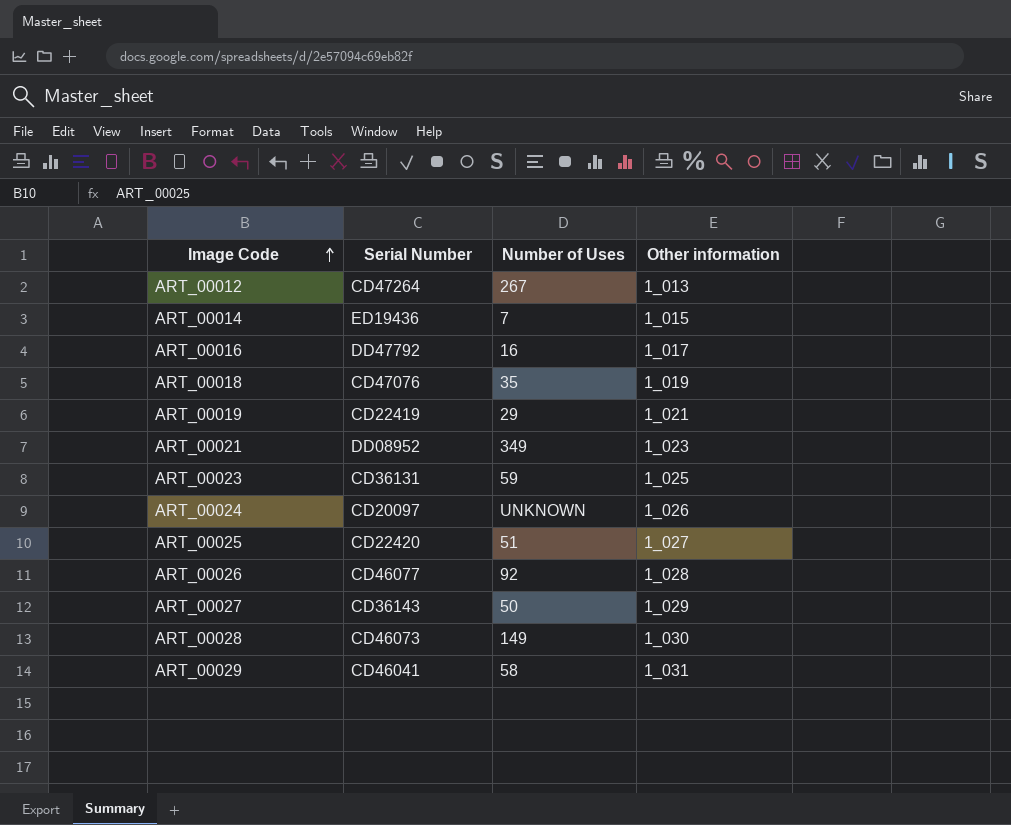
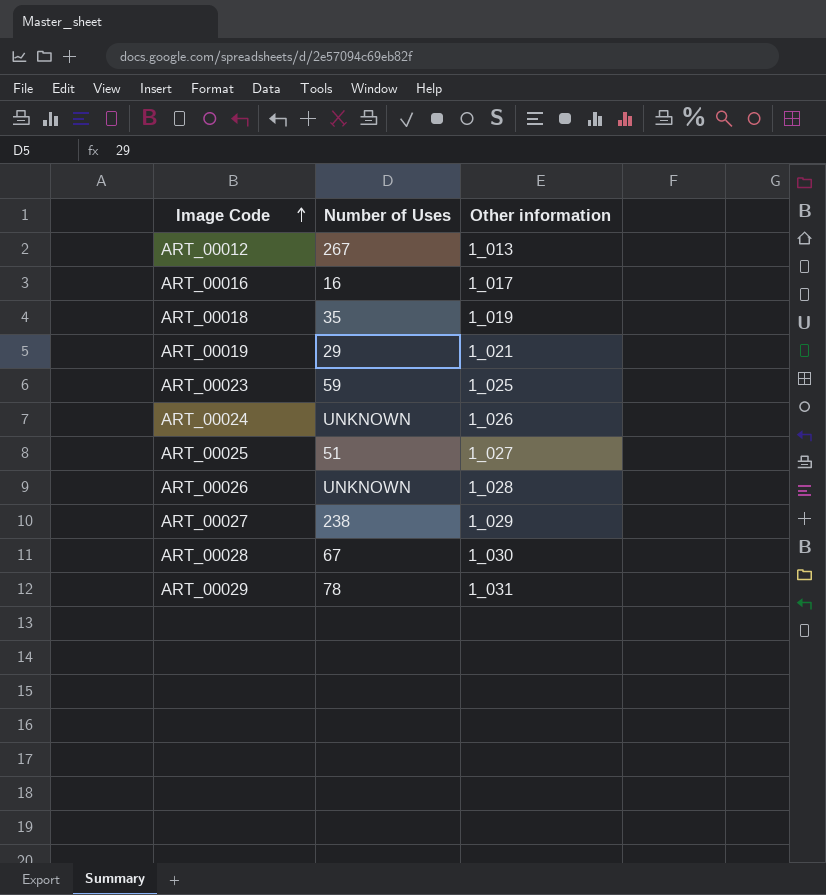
column Serial Number | position: 2 -> none
row ART_00014: ED19436 | 7 | 1_015 -> none
row ART_00021: DD08952 | 349 | 1_023 -> none
ART_00026 | Number of Uses: 92 -> UNKNOWN
ART_00027 | Number of Uses: 50 -> 238
ART_00028 | Number of Uses: 149 -> 67
ART_00029 | Number of Uses: 58 -> 78

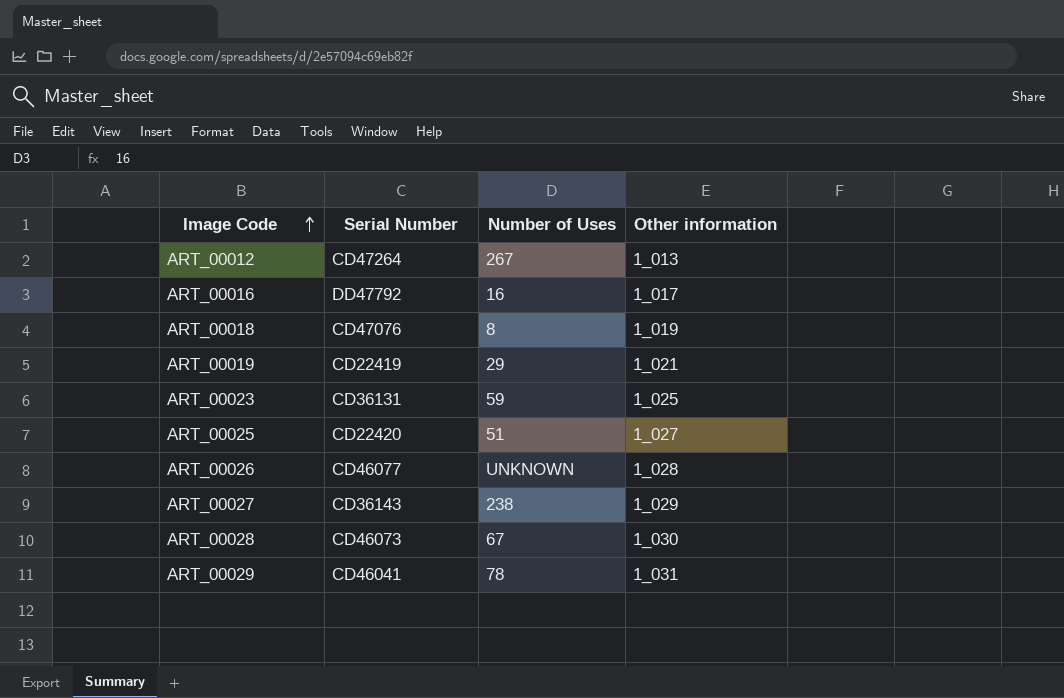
column Serial Number | position: none -> 2
row ART_00024: UNKNOWN | 1_026 -> none
ART_00018 | Number of Uses: 35 -> 8

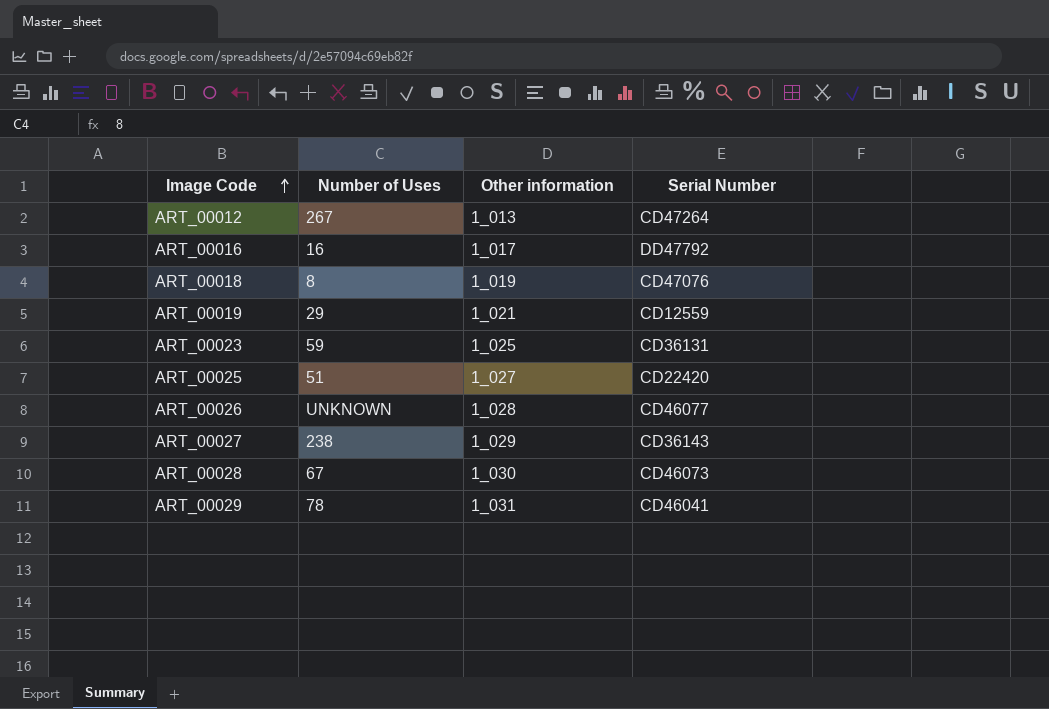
column Serial Number | position: 2 -> 4
ART_00019 | Serial Number: CD22419 -> CD12559

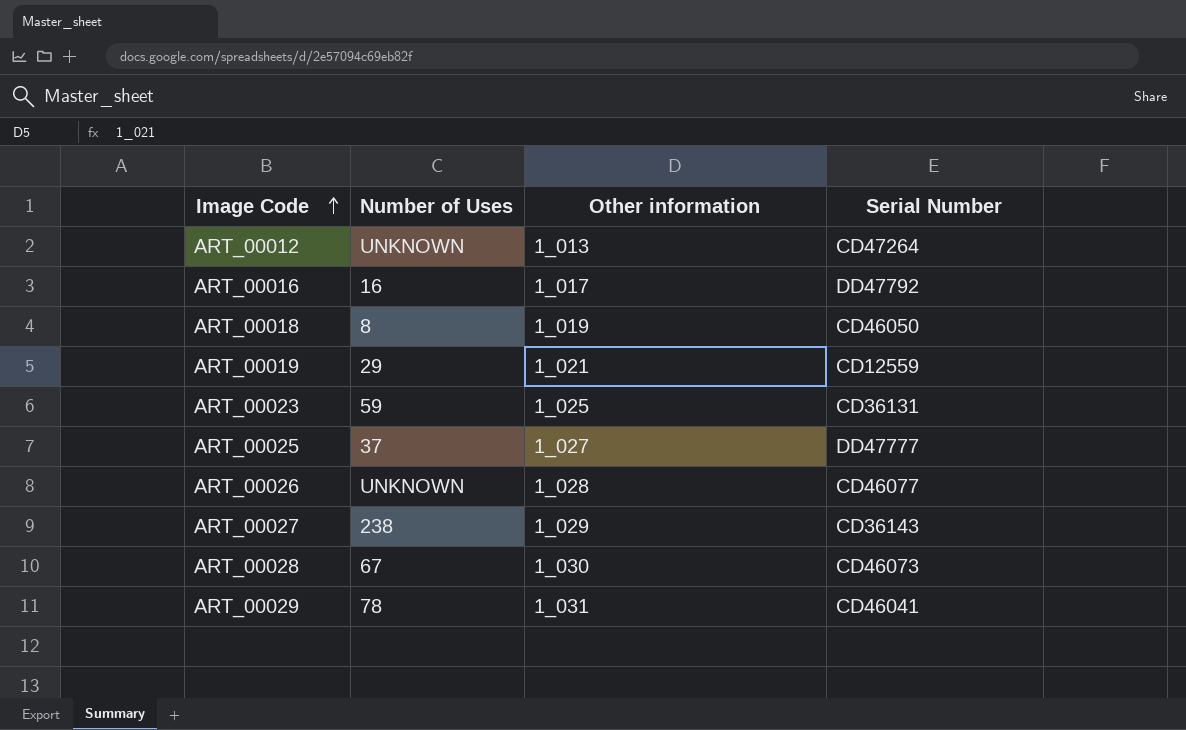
ART_00012 | Number of Uses: 267 -> UNKNOWN
ART_00018 | Serial Number: CD47076 -> CD46050
ART_00025 | Number of Uses: 51 -> 37
ART_00025 | Serial Number: CD22420 -> DD47777

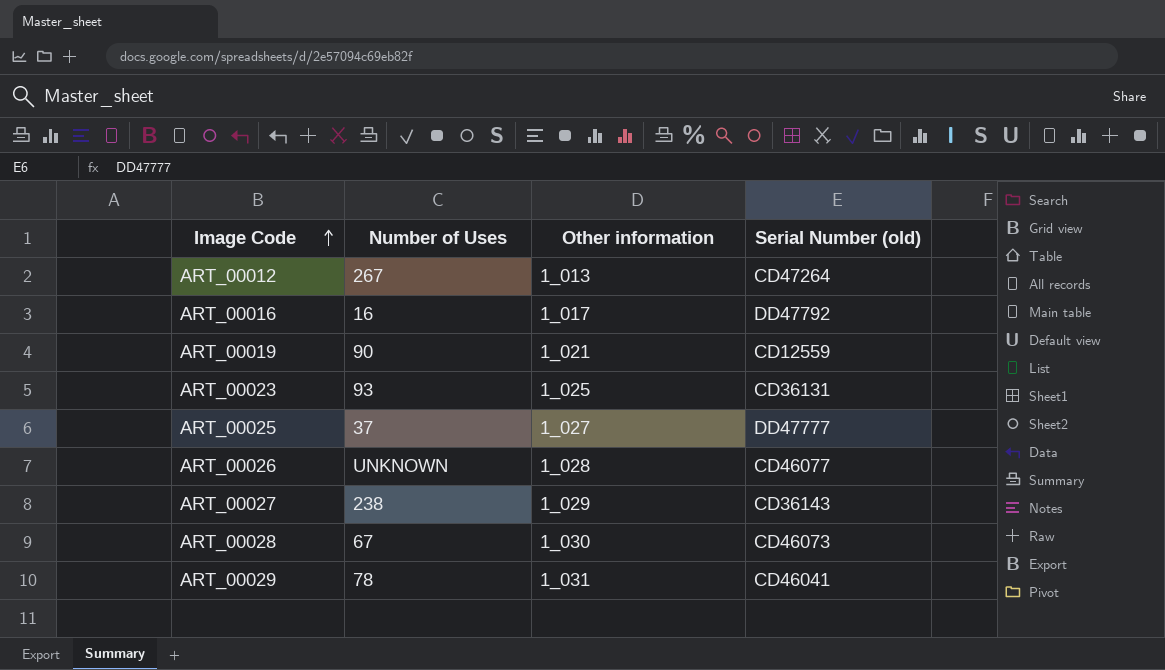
column name: Serial Number -> Serial Number (old)
row ART_00018: 8 | 1_019 | CD46050 -> none
ART_00012 | Number of Uses: UNKNOWN -> 267
ART_00019 | Number of Uses: 29 -> 90
ART_00023 | Number of Uses: 59 -> 93

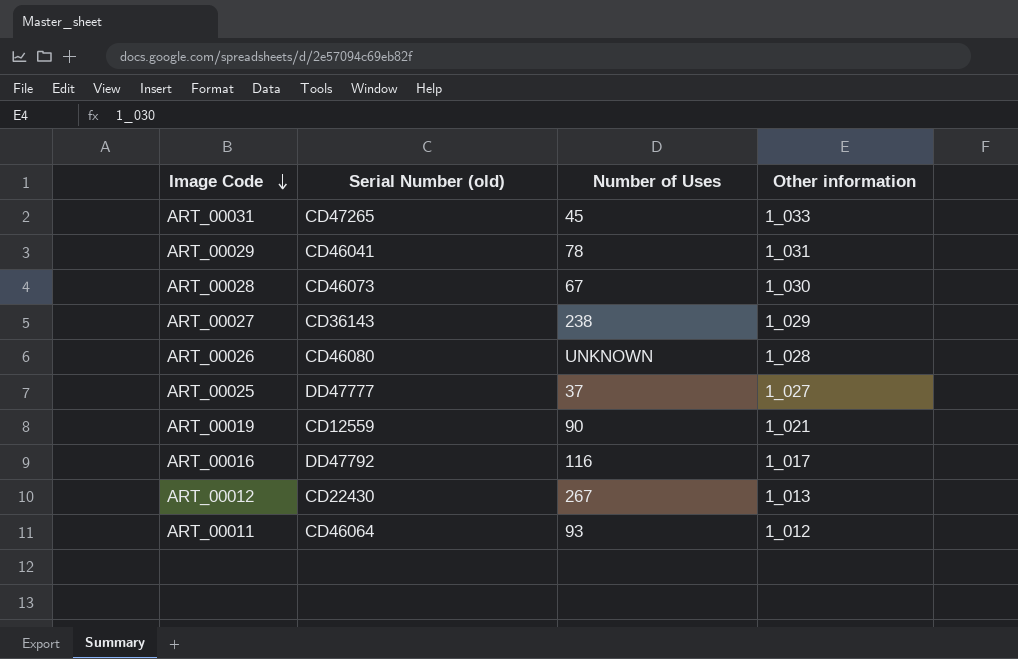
row order: Image Code ascending -> Image Code descending
column Serial Number (old) | position: 4 -> 2
row ART_00023: 93 | 1_025 | CD36131 -> none
row ART_00031: none -> CD47265 | 45 | 1_033
ART_00026 | Serial Number (old): CD46077 -> CD46080
ART_00016 | Number of Uses: 16 -> 116
ART_00012 | Serial Number (old): CD47264 -> CD22430
row ART_00011: none -> CD46064 | 93 | 1_012

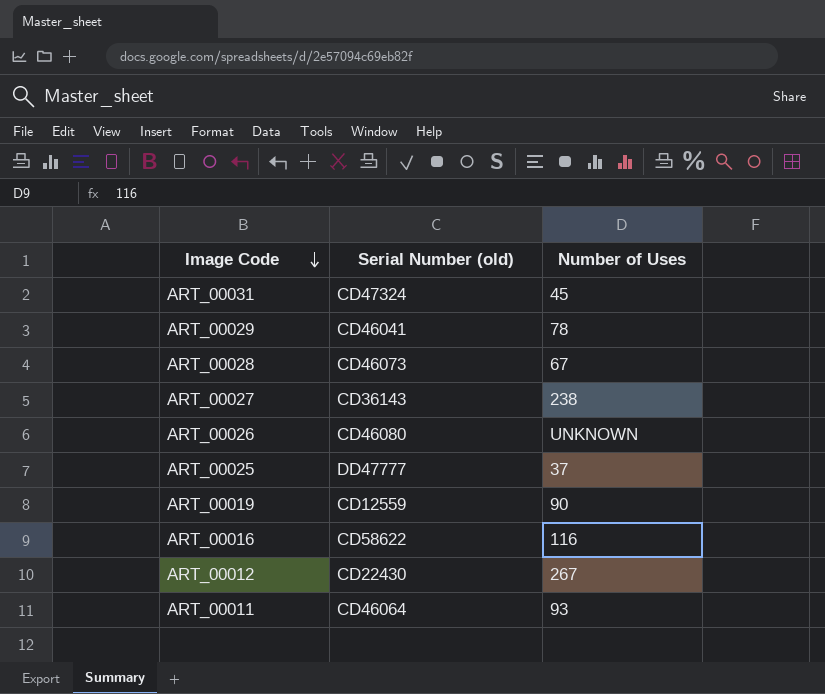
column Other information | position: 4 -> none
ART_00031 | Serial Number (old): CD47265 -> CD47324
ART_00016 | Serial Number (old): DD47792 -> CD58622

